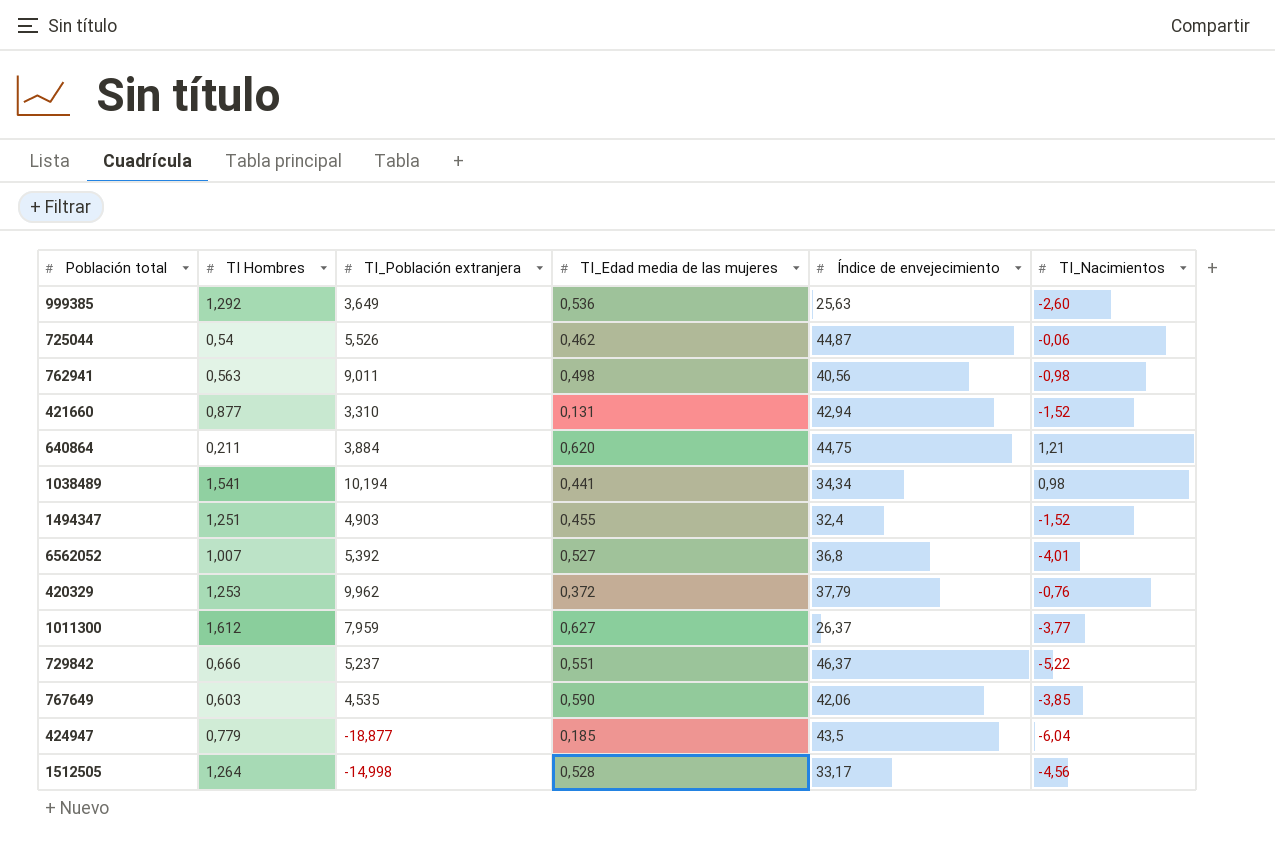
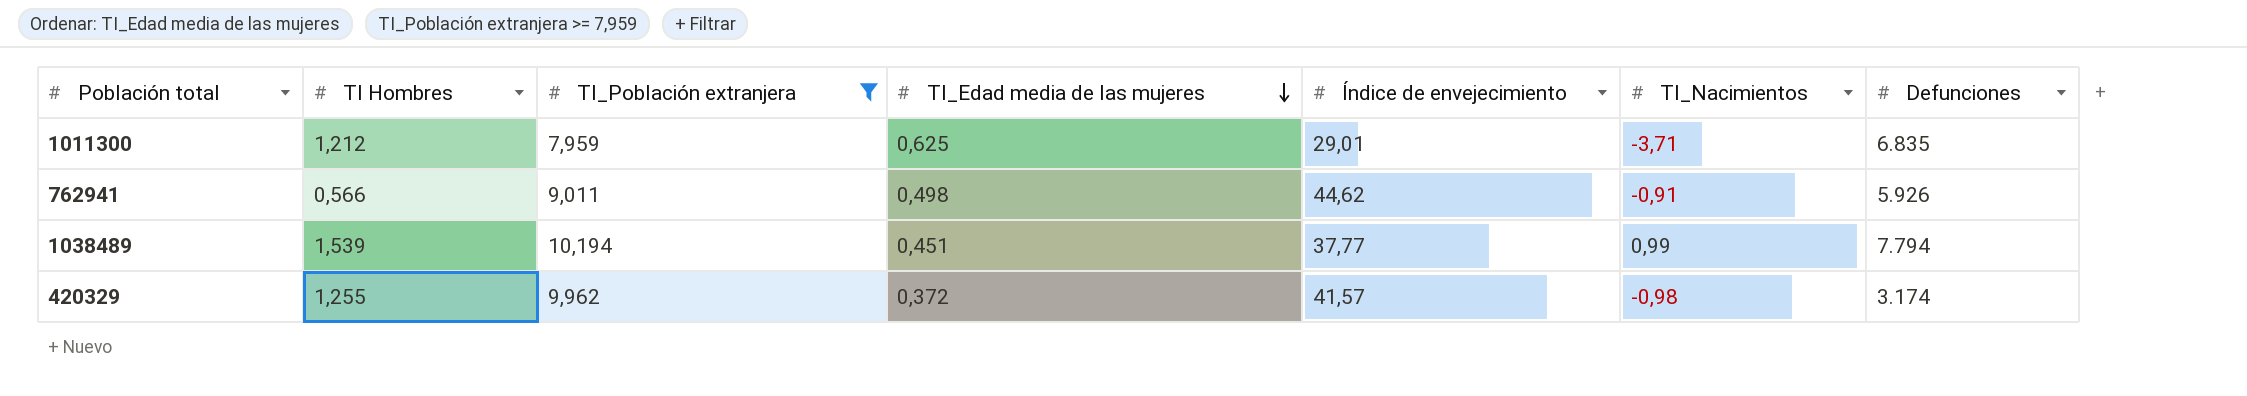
filter: none -> TI_Población extranjera >= 7,959
row order: none -> TI_Edad media de las mujeres descending
column Defunciones | position: none -> 7
1011300 | TI Hombres: 1,612 -> 1,212
1011300 | TI_Edad media de las mujeres: 0,627 -> 0,625
1011300 | Índice de envejecimiento: 26,37 -> 29,01
1011300 | TI_Nacimientos: -3,77 -> -3,71
762941 | TI Hombres: 0,563 -> 0,566
762941 | Índice de envejecimiento: 40,56 -> 44,62
762941 | TI_Nacimientos: -0,98 -> -0,91
1038489 | TI Hombres: 1,541 -> 1,539
1038489 | TI_Edad media de las mujeres: 0,441 -> 0,451
1038489 | Índice de envejecimiento: 34,34 -> 37,77
1038489 | TI_Nacimientos: 0,98 -> 0,99
420329 | TI Hombres: 1,253 -> 1,255
420329 | Índice de envejecimiento: 37,79 -> 41,57
420329 | TI_Nacimientos: -0,76 -> -0,98

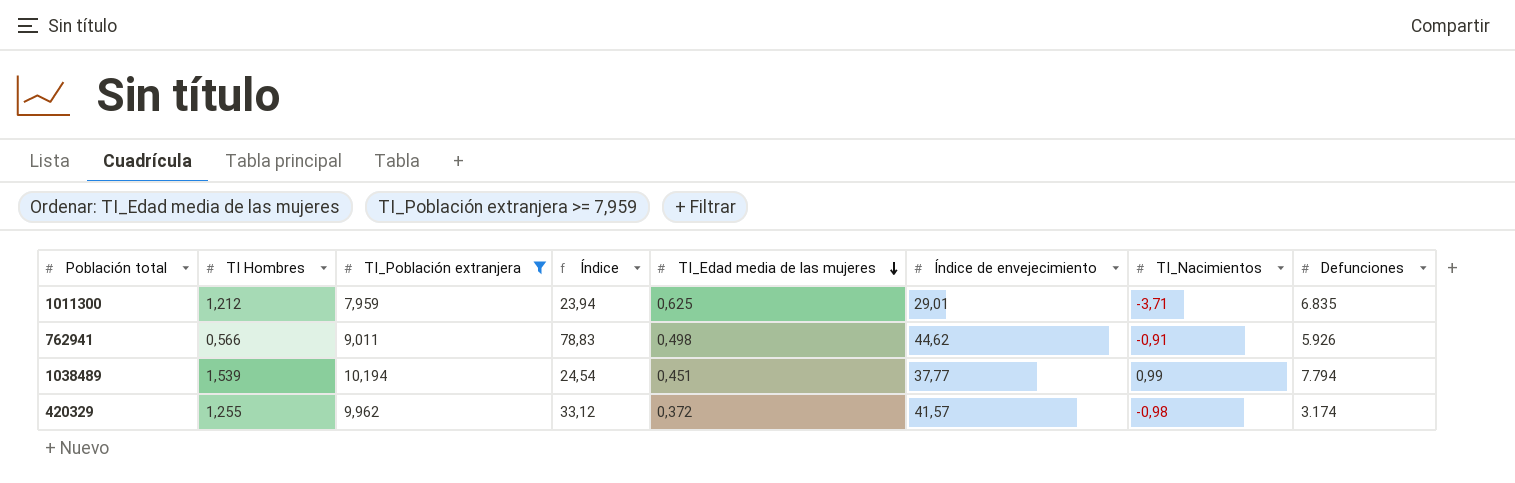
column Índice | formula: none -> [Índice de envejecimiento] / [TI Hombres]

